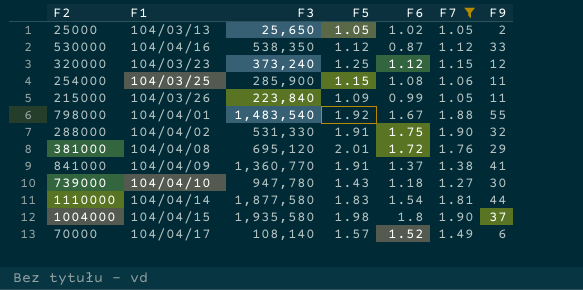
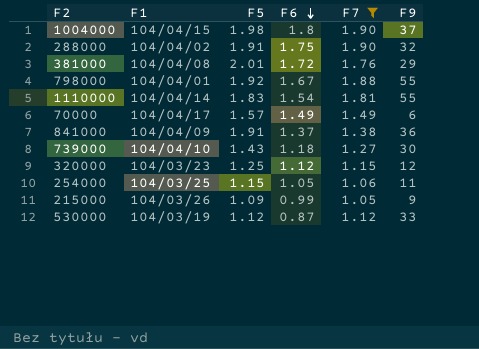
row order: none -> F6 descending
column F3 | position: 3 -> none
row 25000: 104/03/13 | 25,650 | 1.05 | 1.02 | 1.05 | 2 -> none
1110000 | F9: 44 -> 55
70000 | F6: 1.52 -> 1.49
841000 | F9: 41 -> 36
254000 | F6: 1.08 -> 1.05
215000 | F9: 11 -> 9
530000 | F1: 104/04/16 -> 104/03/19

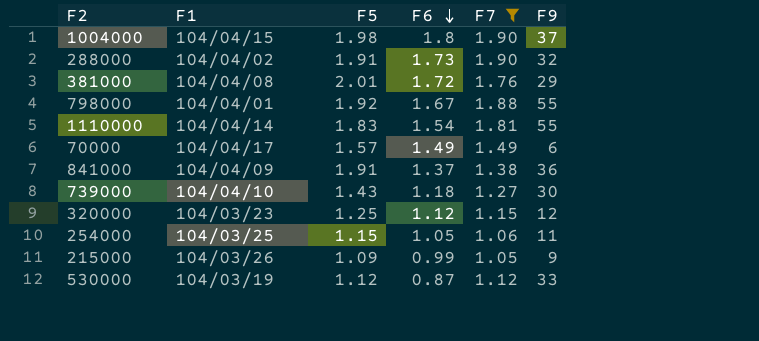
288000 | F6: 1.75 -> 1.73

